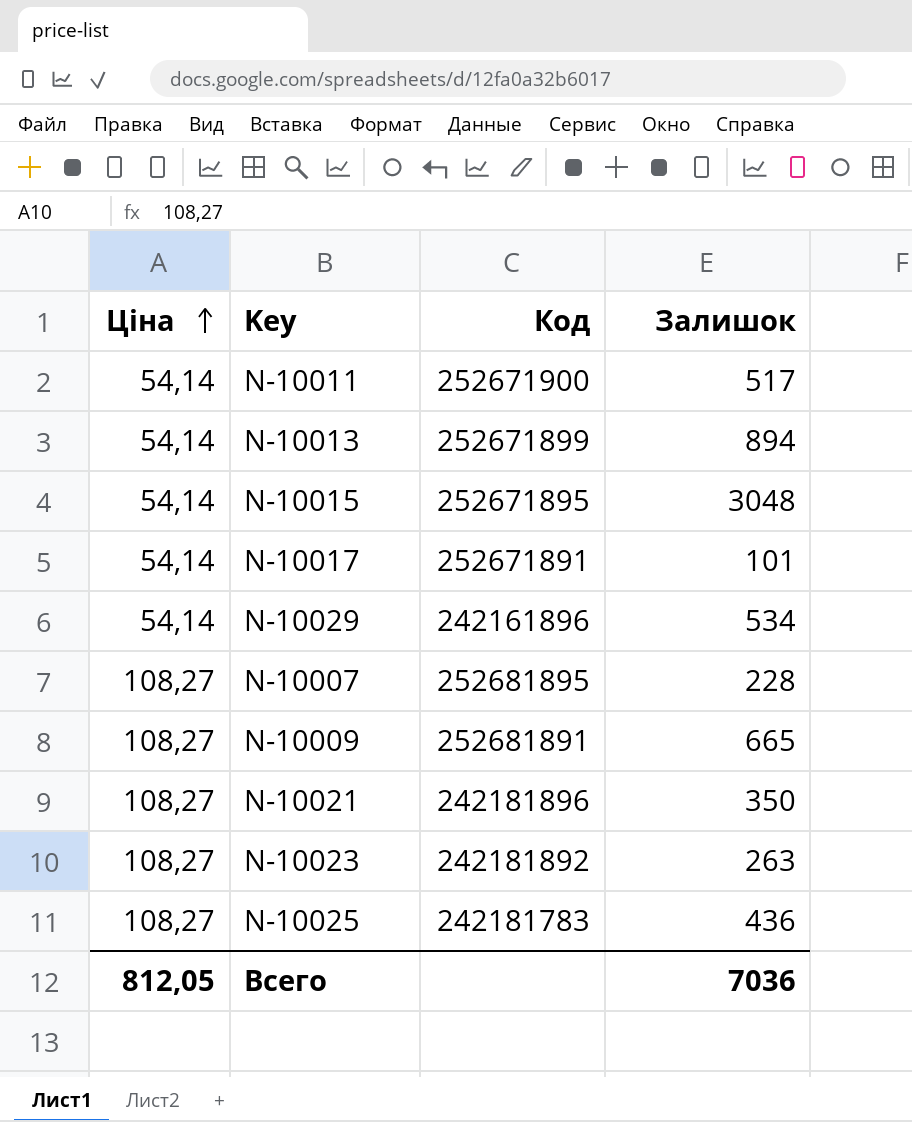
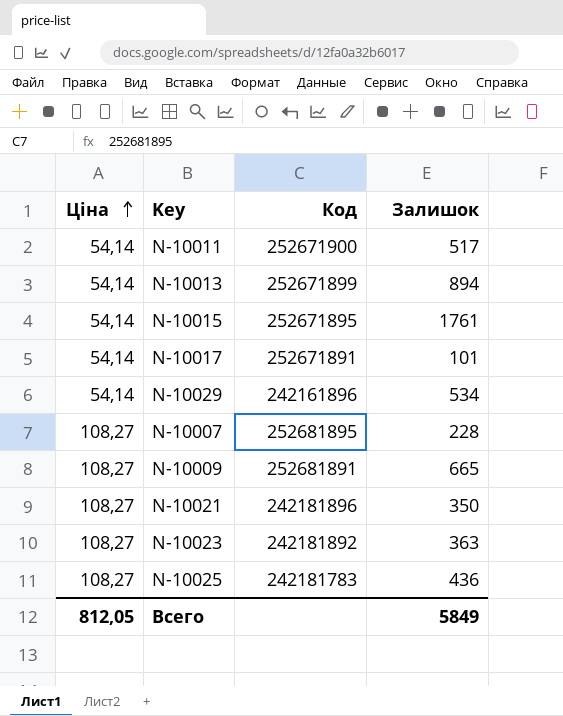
N-10015 | Залишок: 3048 -> 1761
N-10023 | Залишок: 263 -> 363
Всего | Залишок: 7036 -> 5849

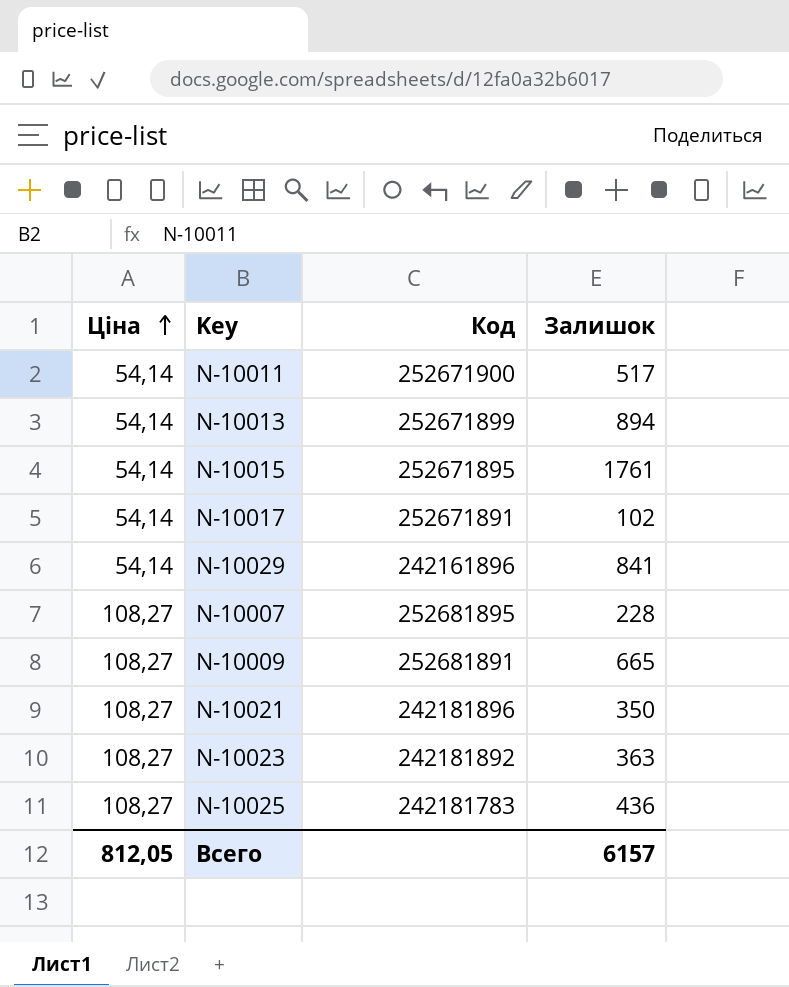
N-10017 | Залишок: 101 -> 102
N-10029 | Залишок: 534 -> 841
Всего | Залишок: 5849 -> 6157

